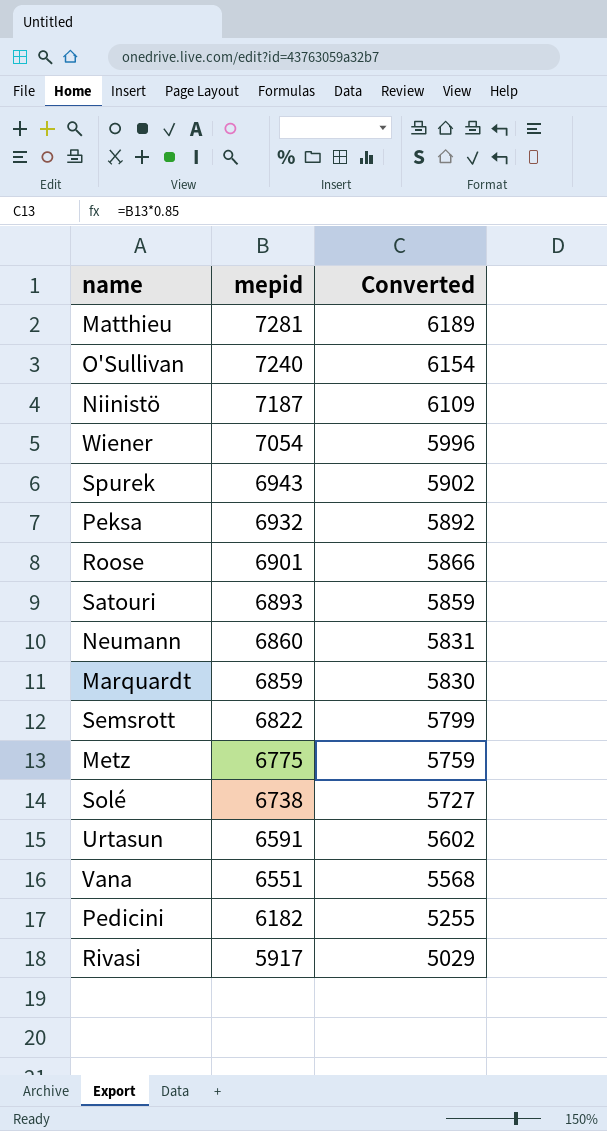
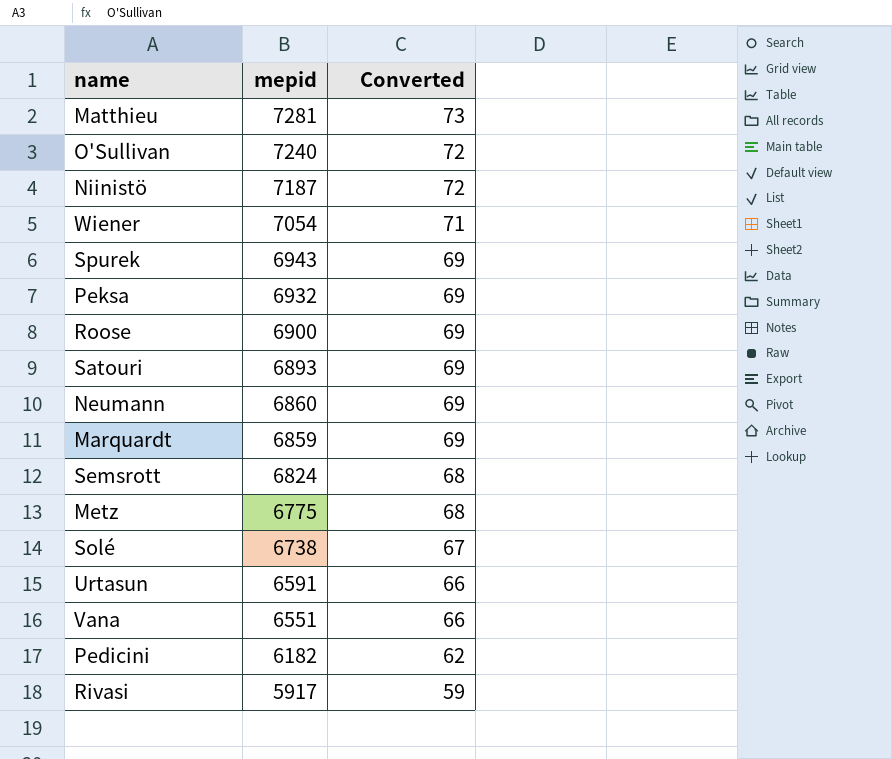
column Converted | formula: [mepid] * 0.85 -> [mepid] * 0.01
Roose | mepid: 6901 -> 6900
Semsrott | mepid: 6822 -> 6824

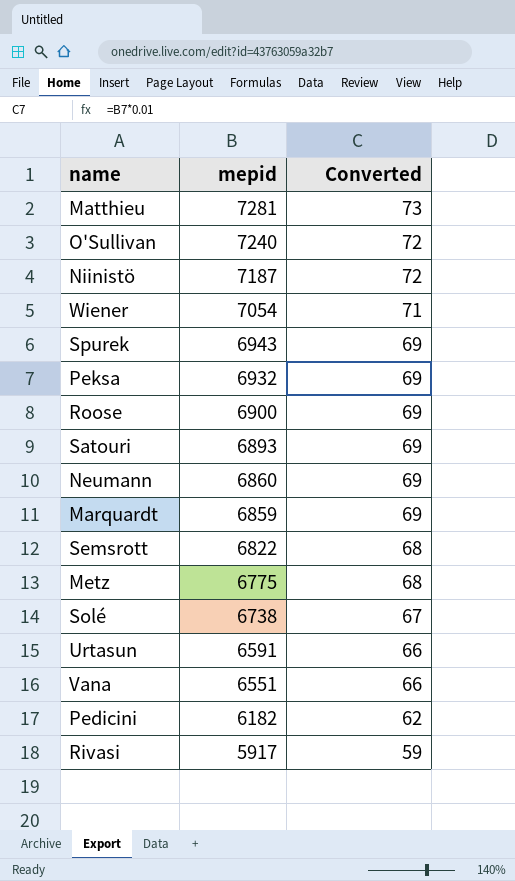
Semsrott | mepid: 6824 -> 6822

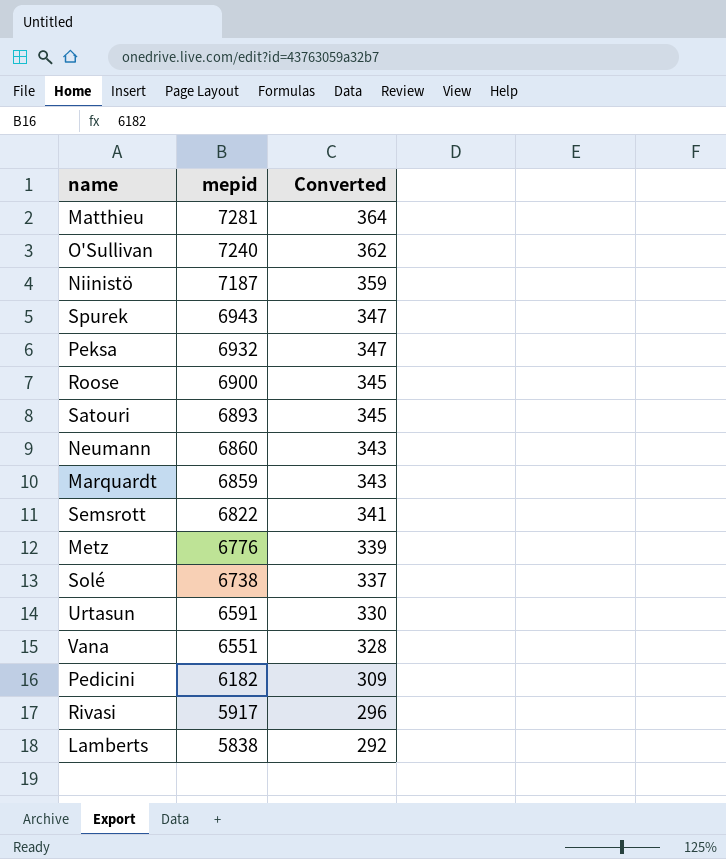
column Converted | formula: [mepid] * 0.01 -> [mepid] * 0.05
row Wiener: 7054 | 71 -> none
Metz | mepid: 6775 -> 6776
row Lamberts: none -> 5838 | 292

